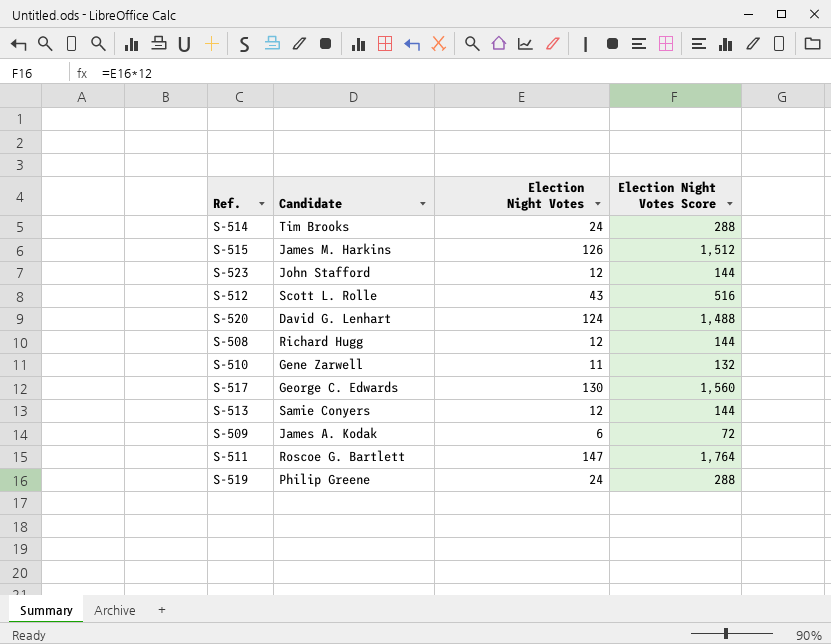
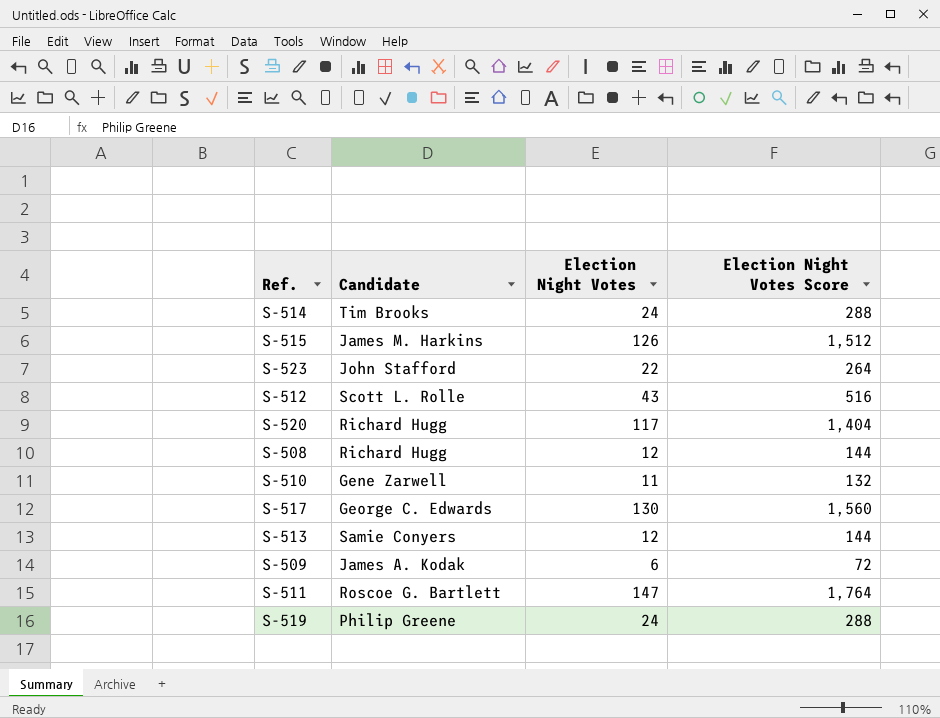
S-523 | Election Night Votes: 12 -> 22
S-523 | Election Night Votes Score: 144 -> 264
S-520 | Candidate: David G. Lenhart -> Richard Hugg
S-520 | Election Night Votes: 124 -> 117
S-520 | Election Night Votes Score: 1,488 -> 1,404

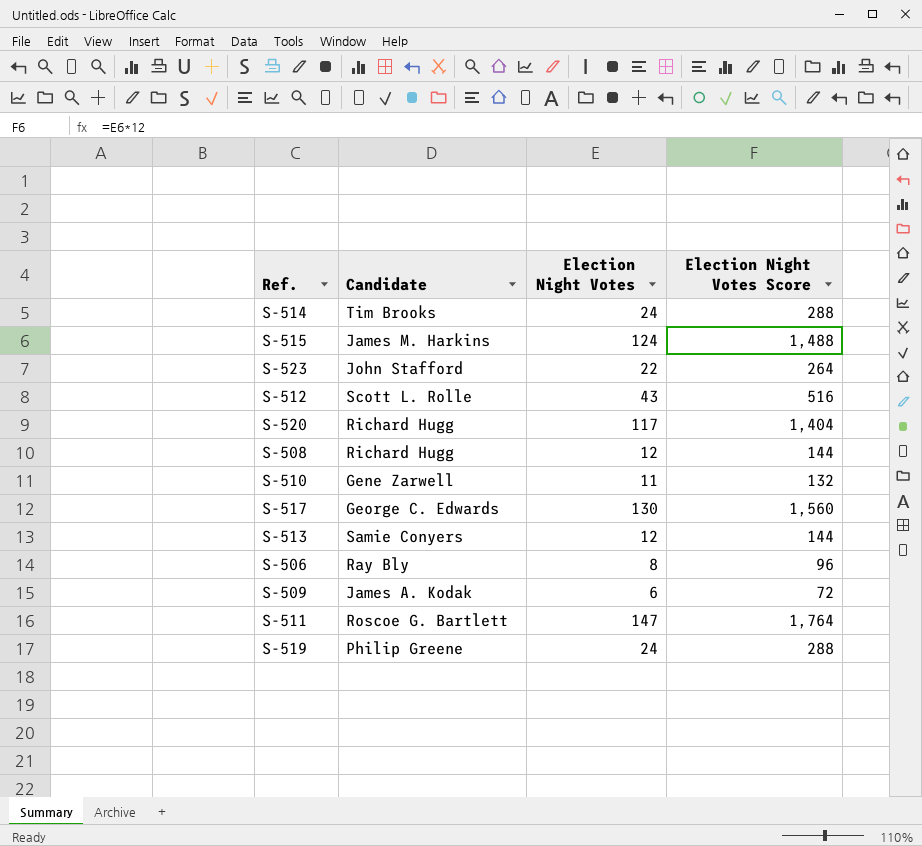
S-515 | Election Night Votes: 126 -> 124
S-515 | Election Night Votes Score: 1,512 -> 1,488
row S-506: none -> Ray Bly | 8 | 96

